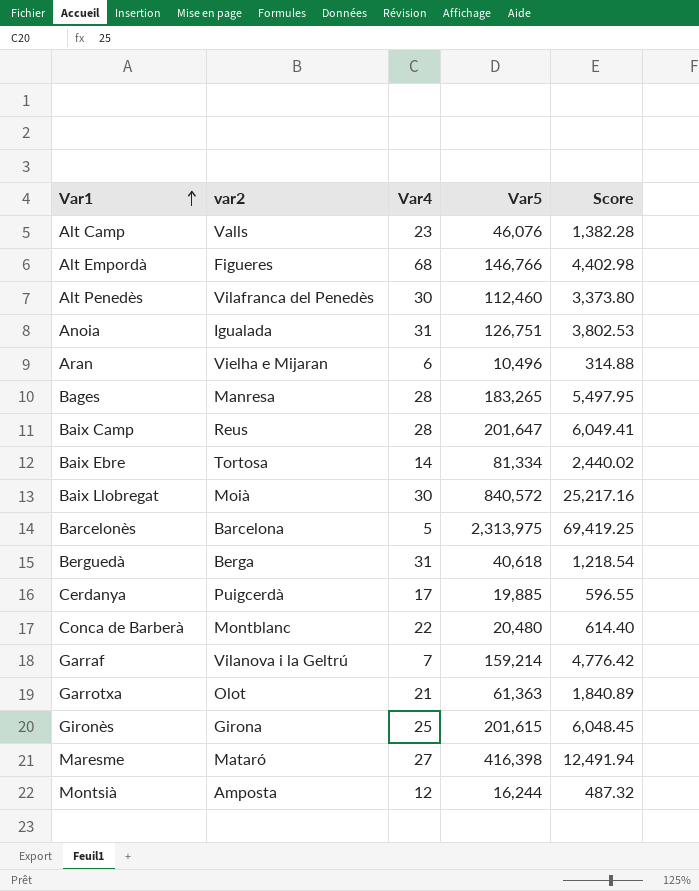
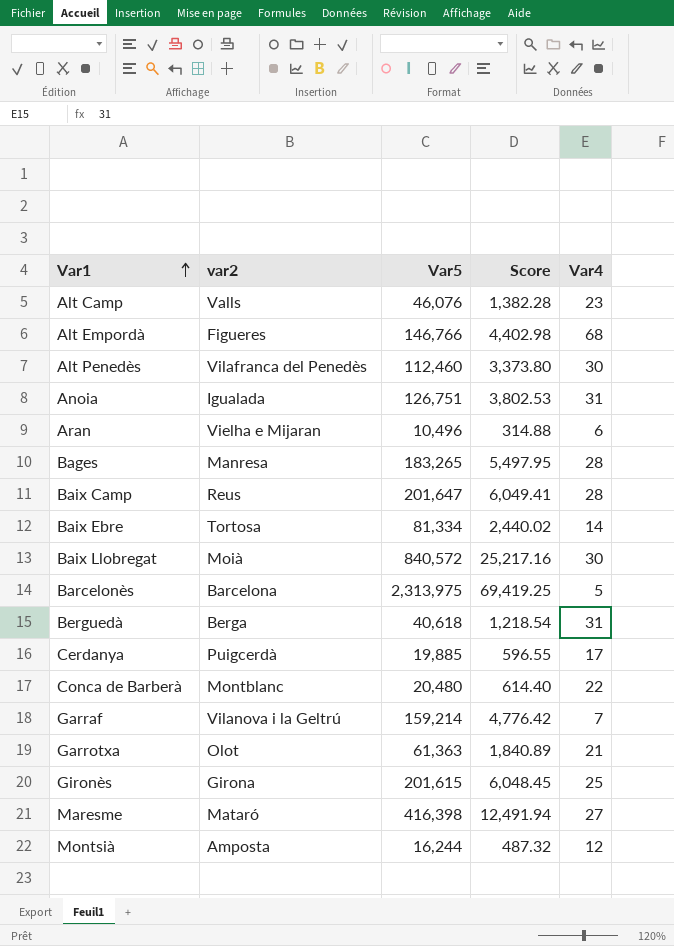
column Var4 | position: 3 -> 5

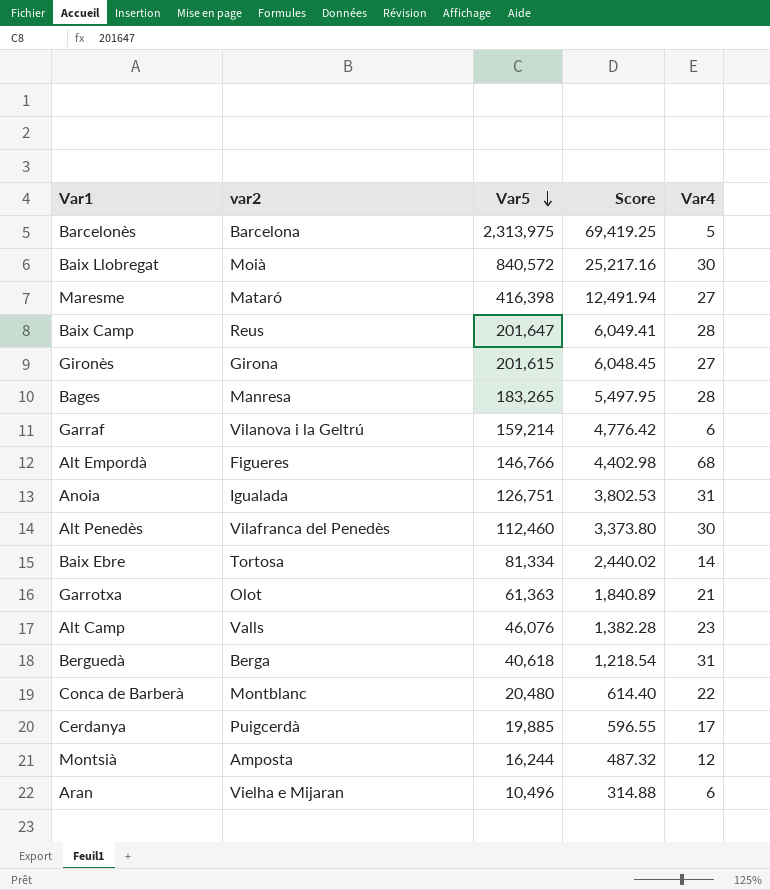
row order: Var1 ascending -> Var5 descending
Gironès | Var4: 25 -> 27
Garraf | Var4: 7 -> 6

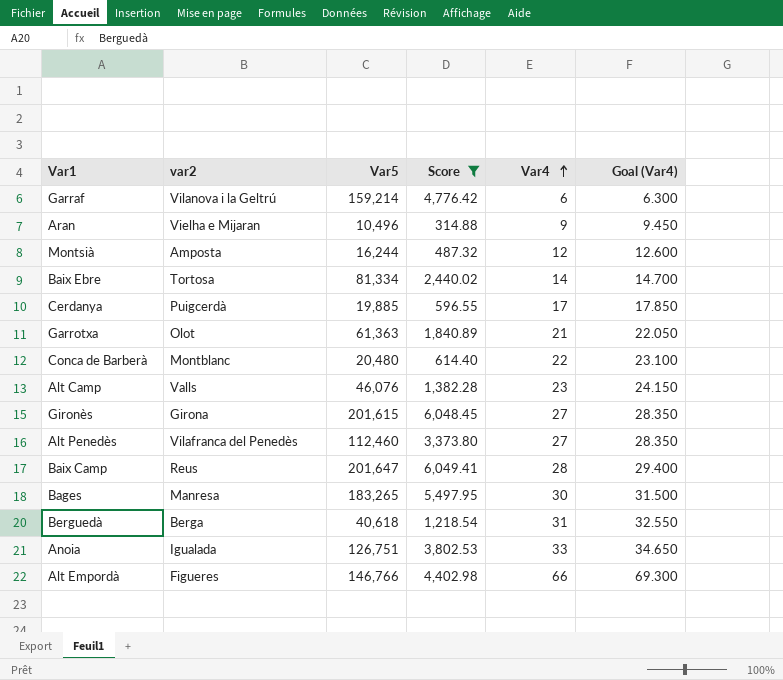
filter: none -> Score <= 6,049.41
row order: Var5 descending -> Var4 ascending
column Goal (Var4) | formula: none -> [Var4] * 1.05
Aran | Var4: 6 -> 9
Alt Penedès | Var4: 30 -> 27
Bages | Var4: 28 -> 30
Anoia | Var4: 31 -> 33
Alt Empordà | Var4: 68 -> 66

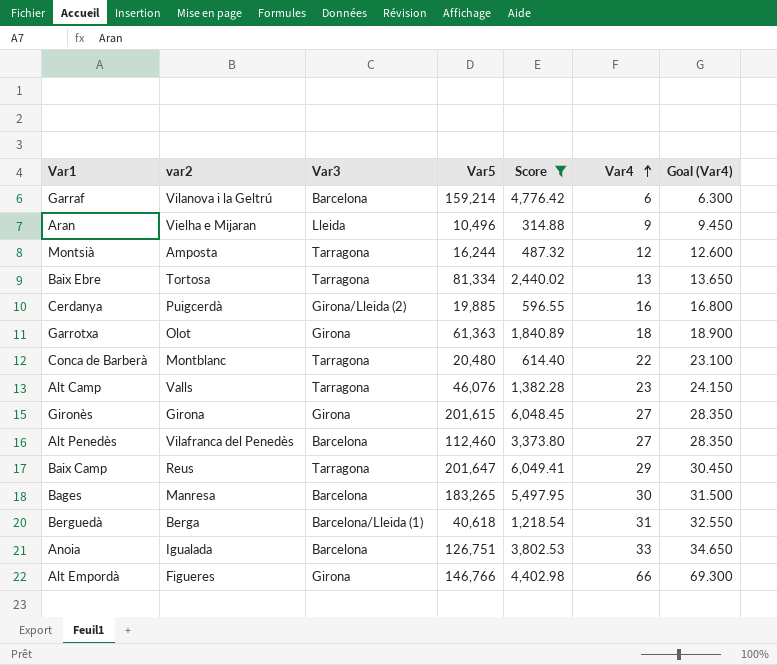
column Var3 | position: none -> 3
Baix Ebre | Var4: 14 -> 13
Baix Ebre | Goal (Var4): 14.700 -> 13.650
Cerdanya | Var4: 17 -> 16
Cerdanya | Goal (Var4): 17.850 -> 16.800
Garrotxa | Var4: 21 -> 18
Garrotxa | Goal (Var4): 22.050 -> 18.900
Baix Camp | Var4: 28 -> 29
Baix Camp | Goal (Var4): 29.400 -> 30.450

